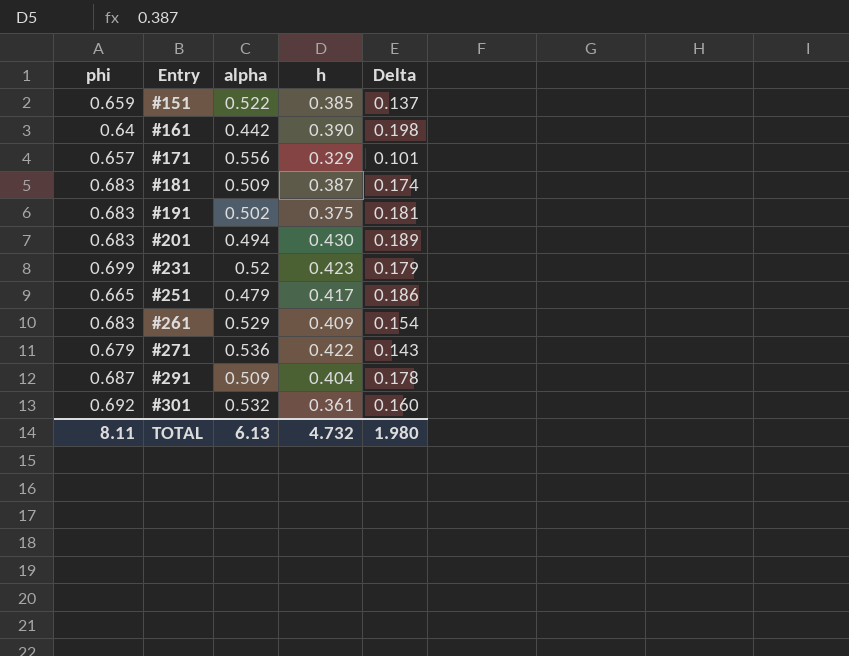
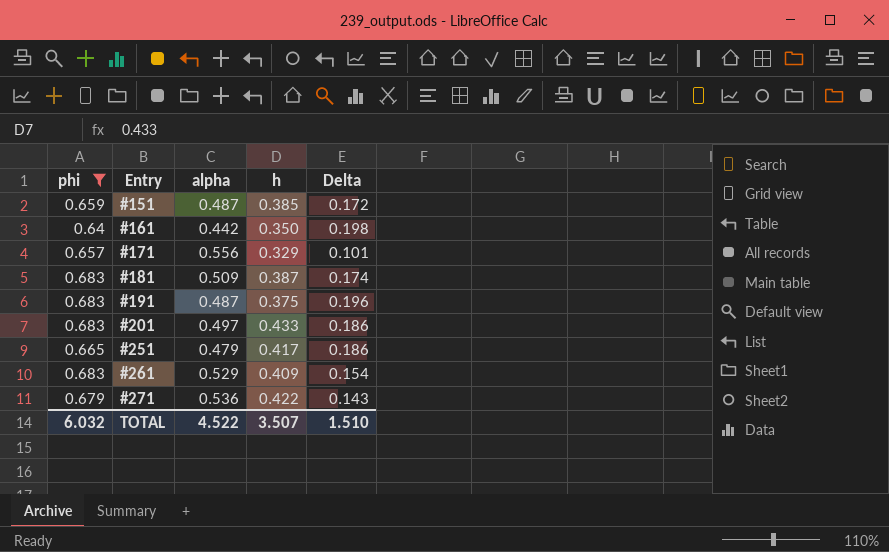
filter: none -> phi <= 0.683
#151 | alpha: 0.522 -> 0.487
#151 | Delta: 0.137 -> 0.172
#161 | h: 0.390 -> 0.350
#191 | alpha: 0.502 -> 0.487
#191 | Delta: 0.181 -> 0.196
#201 | alpha: 0.494 -> 0.497
#201 | h: 0.430 -> 0.433
#201 | Delta: 0.189 -> 0.186
TOTAL | phi: 8.11 -> 6.032
TOTAL | alpha: 6.13 -> 4.522
TOTAL | h: 4.732 -> 3.507
TOTAL | Delta: 1.980 -> 1.510

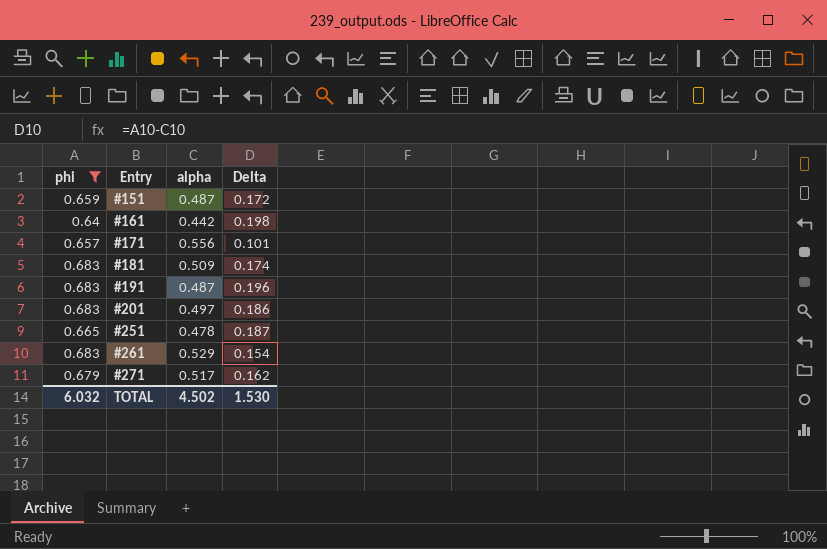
column h | position: 4 -> none
#251 | alpha: 0.479 -> 0.478
#251 | Delta: 0.186 -> 0.187
#271 | alpha: 0.536 -> 0.517
#271 | Delta: 0.143 -> 0.162
TOTAL | alpha: 4.522 -> 4.502
TOTAL | Delta: 1.510 -> 1.530

